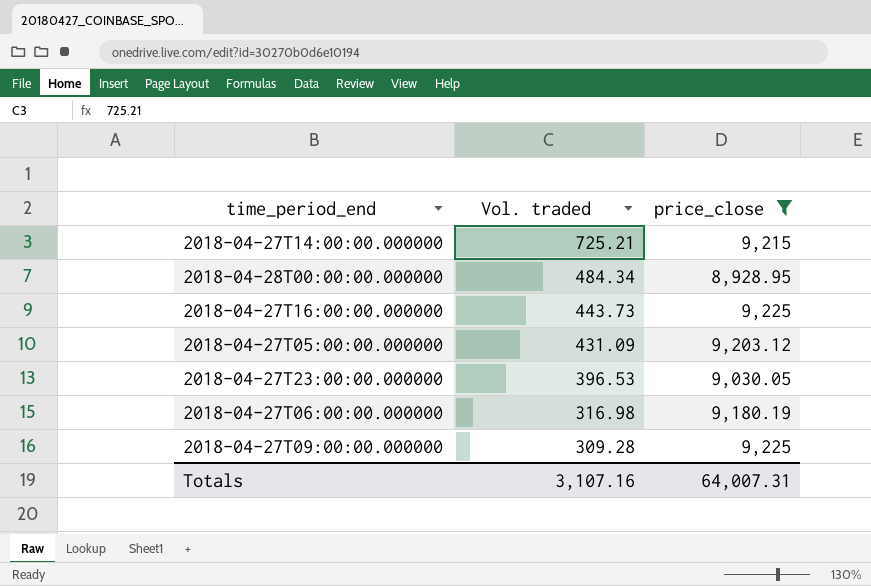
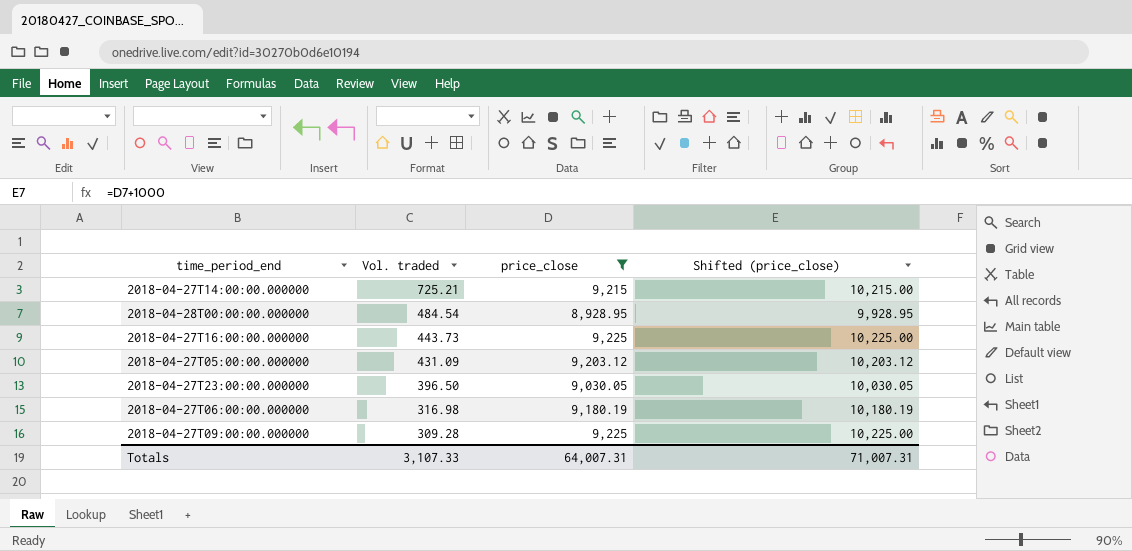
column Shifted (price_close) | formula: none -> [price_close] + 1000
2018-04-28T00:00:00.000000 | Vol. traded: 484.34 -> 484.54
2018-04-27T23:00:00.000000 | Vol. traded: 396.53 -> 396.50
Totals | Vol. traded: 3,107.16 -> 3,107.33

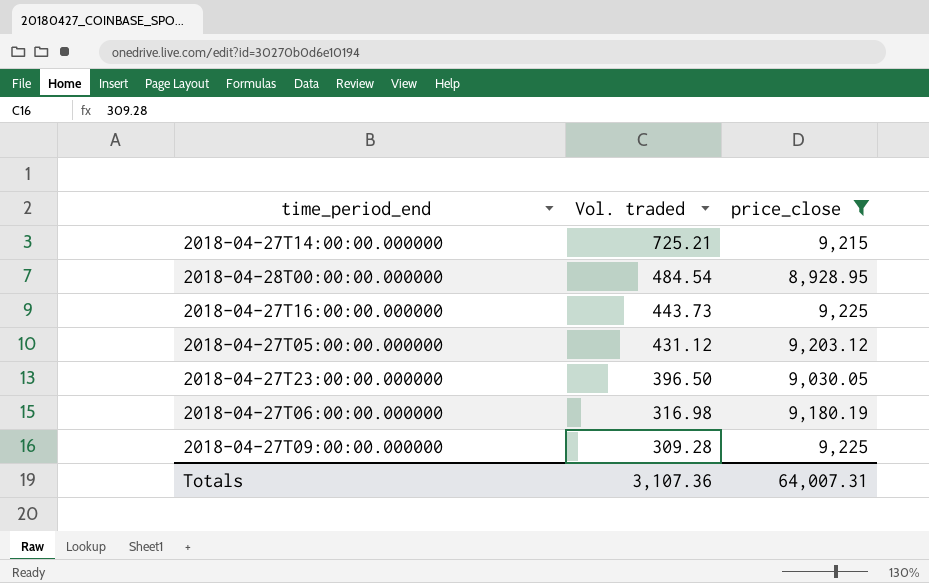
column Shifted (price_close) | formula: [price_close] + 1000 -> none
2018-04-27T05:00:00.000000 | Vol. traded: 431.09 -> 431.12
Totals | Vol. traded: 3,107.33 -> 3,107.36

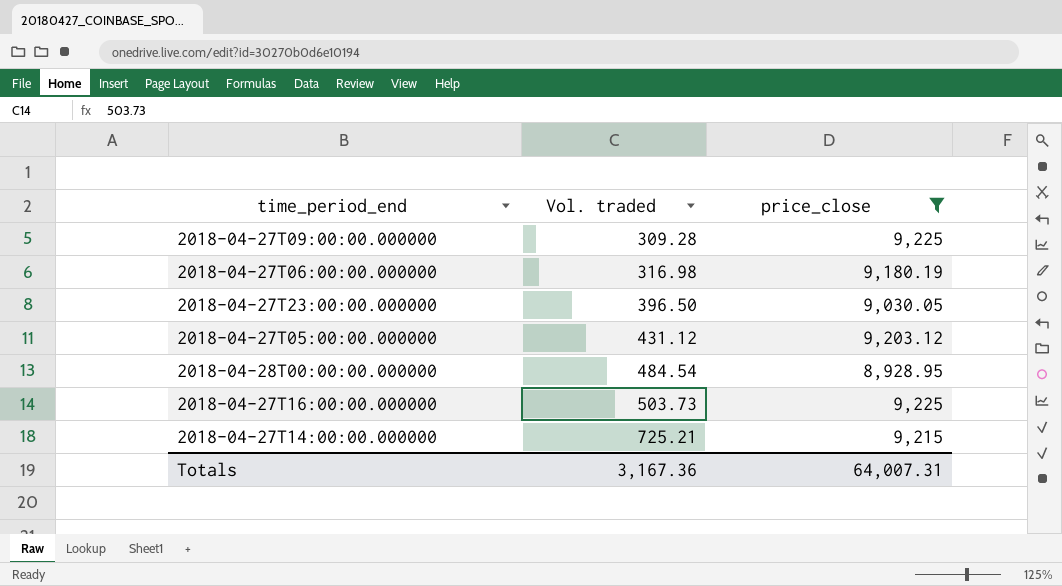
row order: Vol. traded descending -> Vol. traded ascending
2018-04-27T16:00:00.000000 | Vol. traded: 443.73 -> 503.73
Totals | Vol. traded: 3,107.36 -> 3,167.36

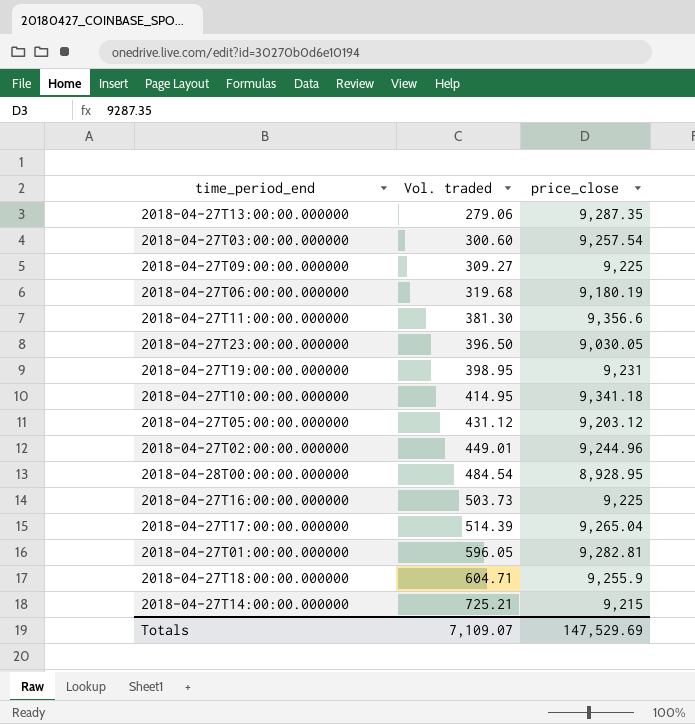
filter: price_close <= 9,225 -> none
2018-04-27T09:00:00.000000 | Vol. traded: 309.28 -> 309.27
2018-04-27T06:00:00.000000 | Vol. traded: 316.98 -> 319.68
Totals | Vol. traded: 3,167.36 -> 7,109.07
Totals | price_close: 64,007.31 -> 147,529.69

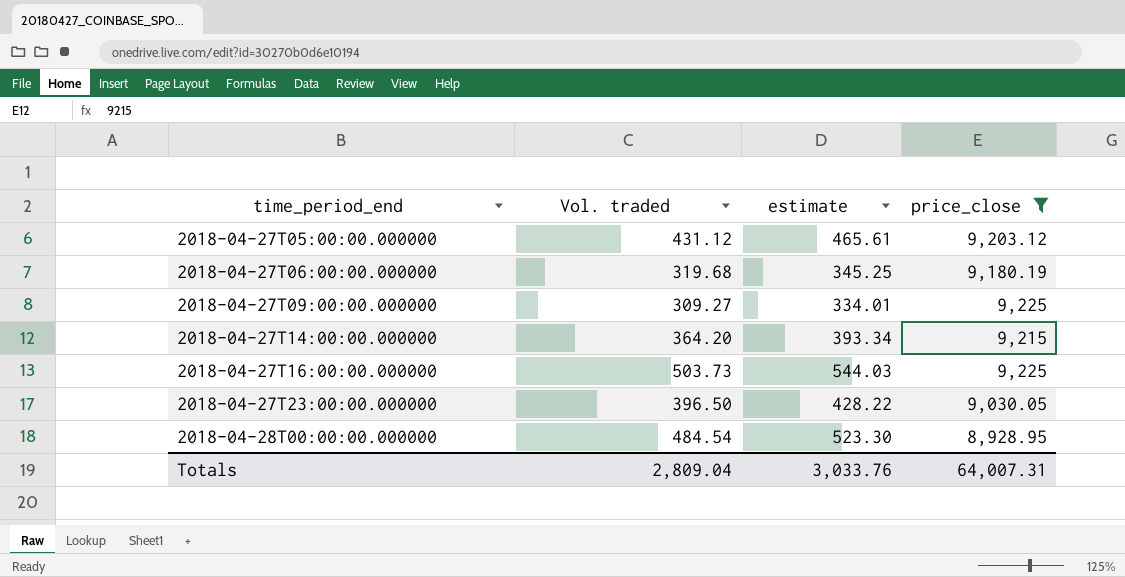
filter: none -> price_close <= 9,225
row order: Vol. traded ascending -> time_period_end ascending
column estimate | formula: none -> [Vol. traded] * 1.08
2018-04-27T14:00:00.000000 | Vol. traded: 725.21 -> 364.20
Totals | Vol. traded: 7,109.07 -> 2,809.04
Totals | price_close: 147,529.69 -> 64,007.31

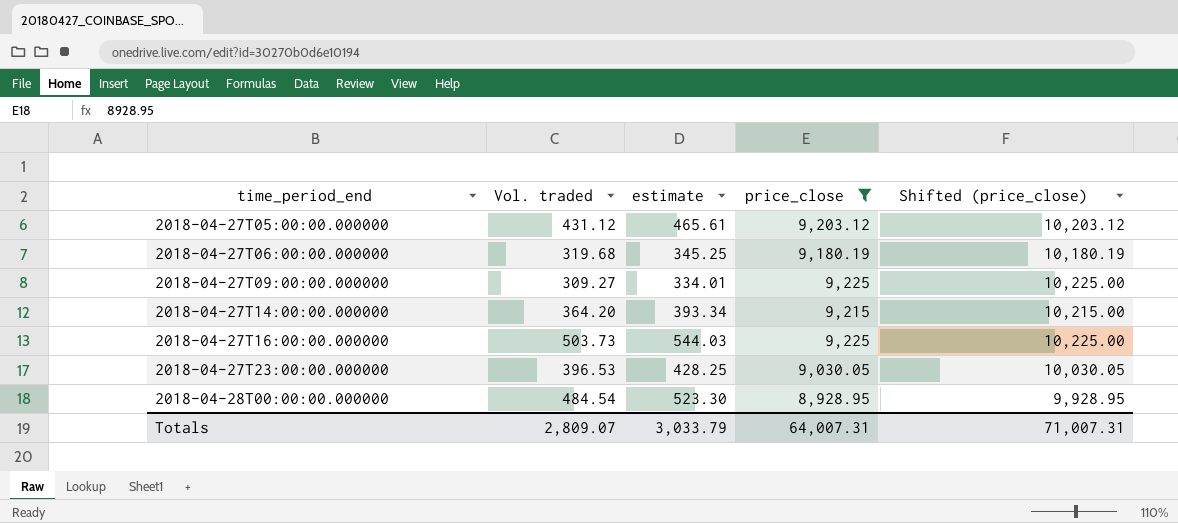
column Shifted (price_close) | formula: none -> [price_close] + 1000
2018-04-27T23:00:00.000000 | Vol. traded: 396.50 -> 396.53
2018-04-27T23:00:00.000000 | estimate: 428.22 -> 428.25
Totals | Vol. traded: 2,809.04 -> 2,809.07
Totals | estimate: 3,033.76 -> 3,033.79

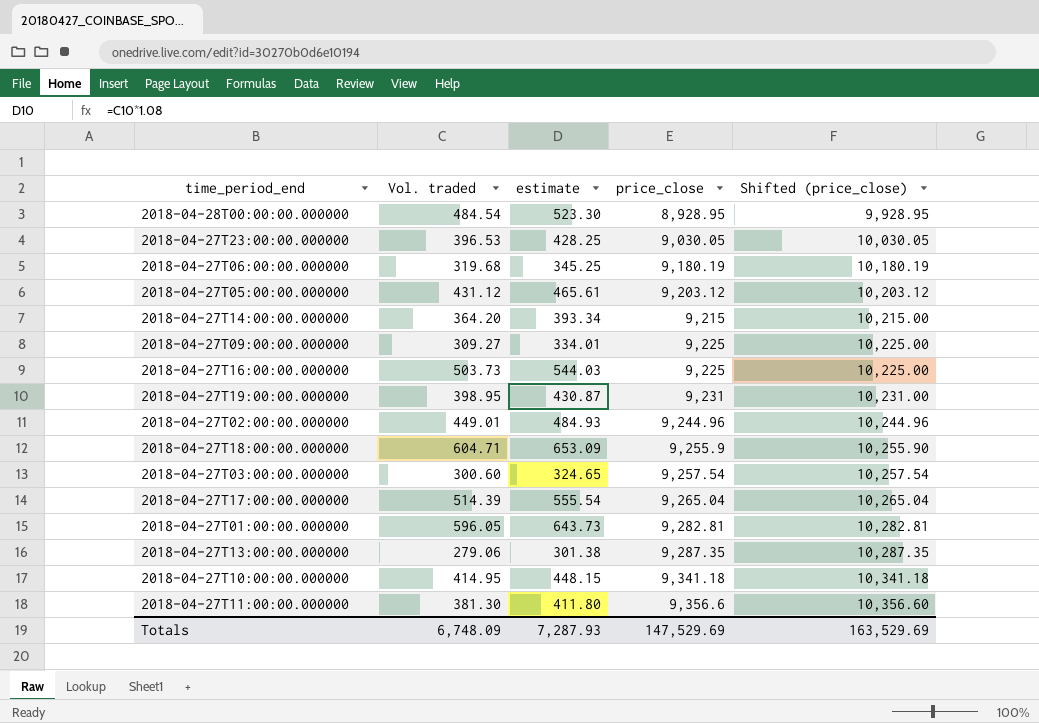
filter: price_close <= 9,225 -> none
row order: time_period_end ascending -> price_close ascending
Totals | Vol. traded: 2,809.07 -> 6,748.09
Totals | estimate: 3,033.79 -> 7,287.93
Totals | price_close: 64,007.31 -> 147,529.69
Totals | Shifted (price_close): 71,007.31 -> 163,529.69

